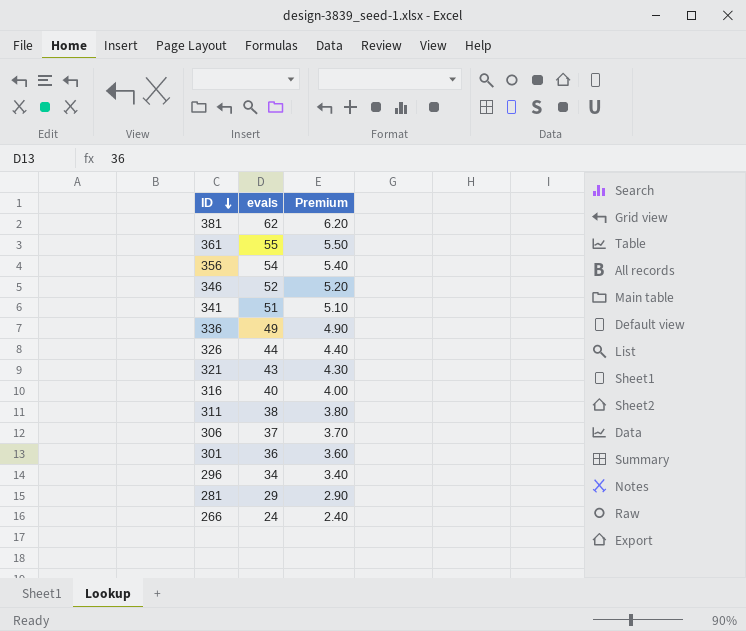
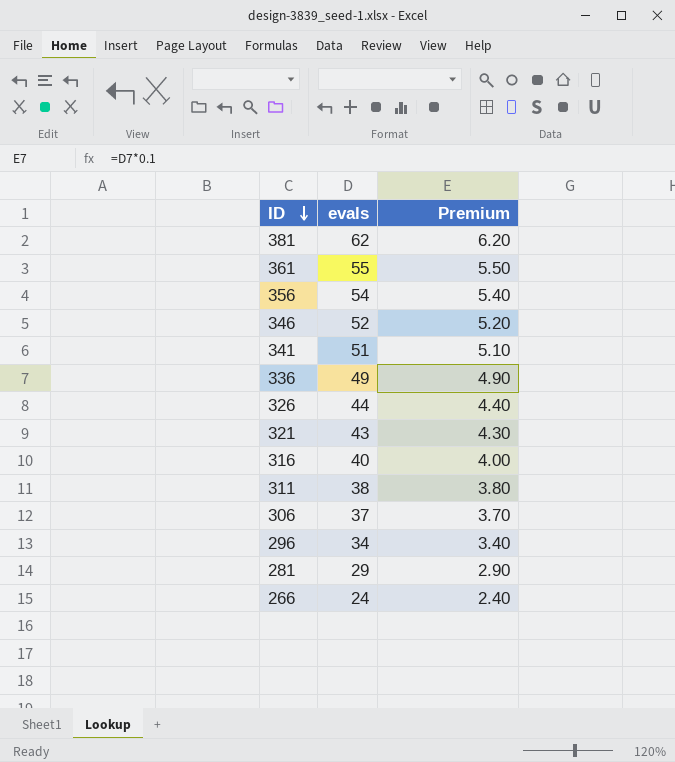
row 301: 36 | 3.60 -> none

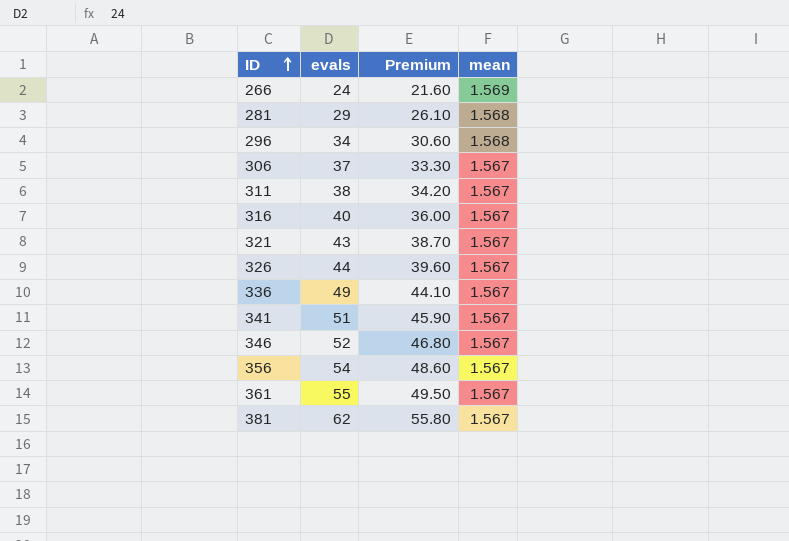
row order: ID descending -> ID ascending
column Premium | formula: [evals] * 0.1 -> [evals] * 0.9
column mean | position: none -> 4

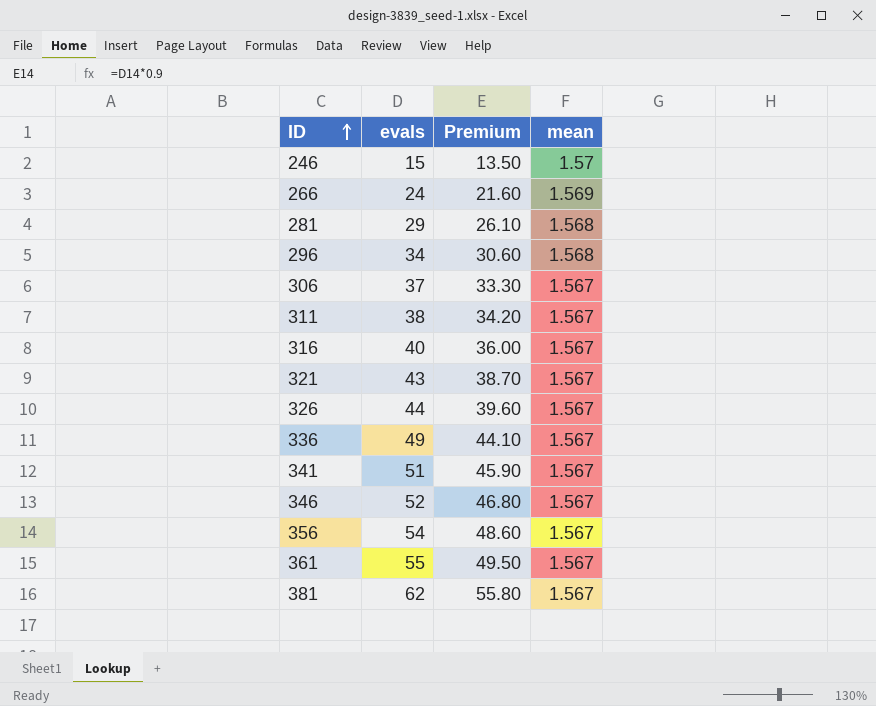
row 246: none -> 15 | 13.50 | 1.57

